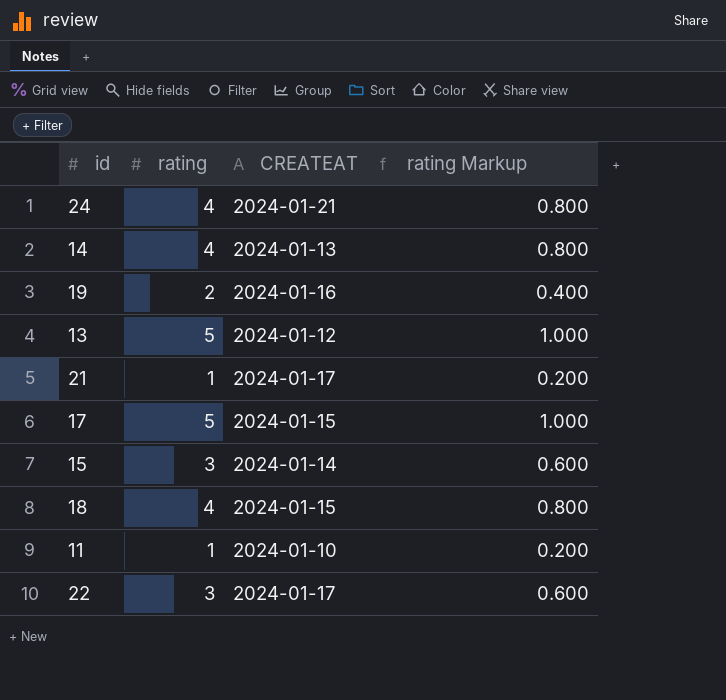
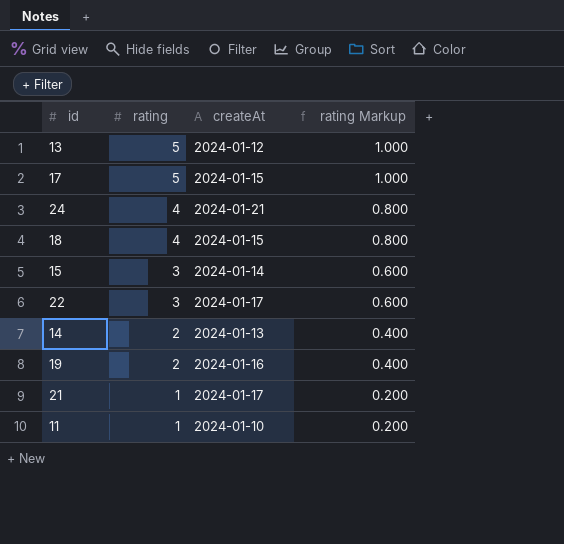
row order: none -> rating descending
column name: CREATEAT -> createAt
14 | rating: 4 -> 2
14 | rating Markup: 0.800 -> 0.400

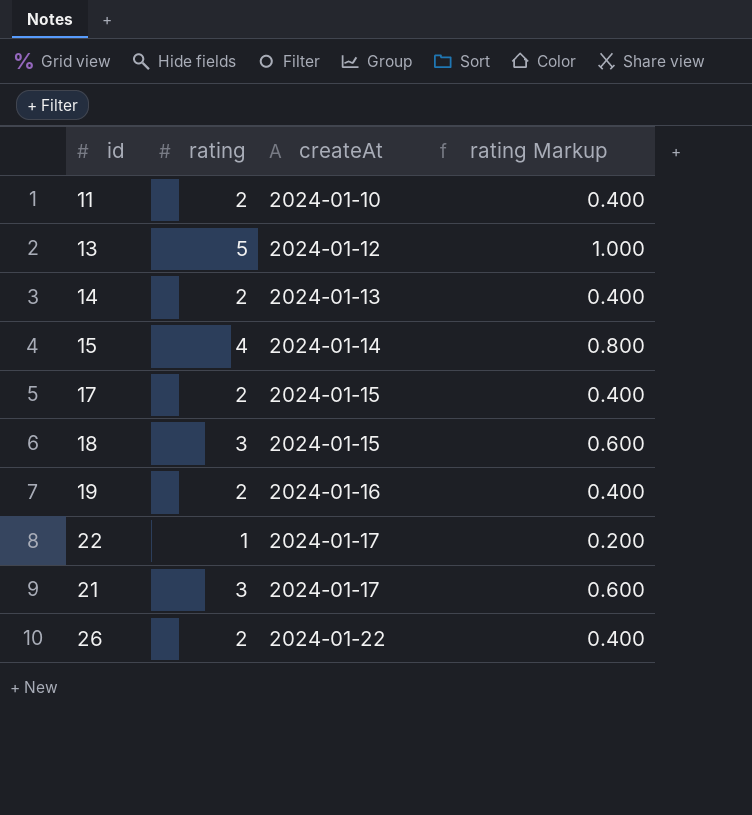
row order: rating descending -> createAt ascending
row 24: 4 | 2024-01-21 | 0.800 -> none
11 | rating: 1 -> 2
11 | rating Markup: 0.200 -> 0.400
15 | rating: 3 -> 4
15 | rating Markup: 0.600 -> 0.800
17 | rating: 5 -> 2
17 | rating Markup: 1.000 -> 0.400
18 | rating: 4 -> 3
18 | rating Markup: 0.800 -> 0.600
22 | rating: 3 -> 1
22 | rating Markup: 0.600 -> 0.200
21 | rating: 1 -> 3
21 | rating Markup: 0.200 -> 0.600
row 26: none -> 2 | 2024-01-22 | 0.400

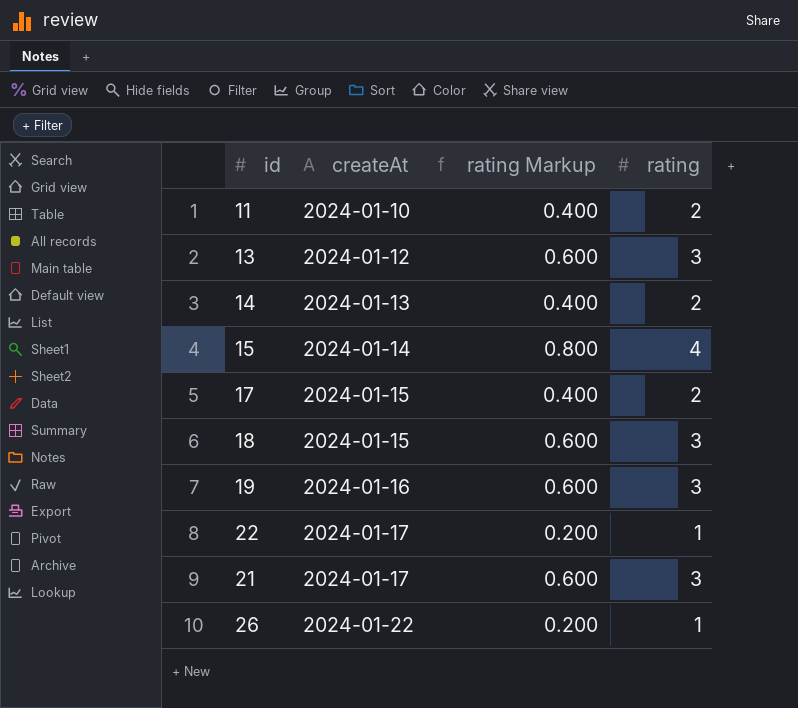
column rating | position: 2 -> 4
13 | rating Markup: 1.000 -> 0.600
13 | rating: 5 -> 3
19 | rating Markup: 0.400 -> 0.600
19 | rating: 2 -> 3
26 | rating Markup: 0.400 -> 0.200
26 | rating: 2 -> 1

